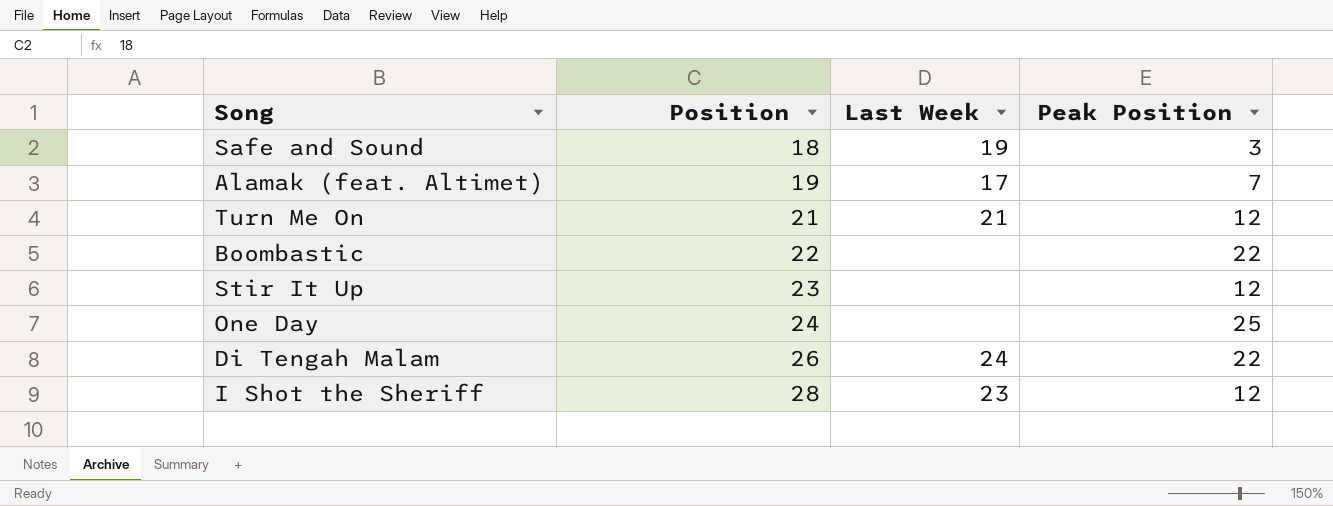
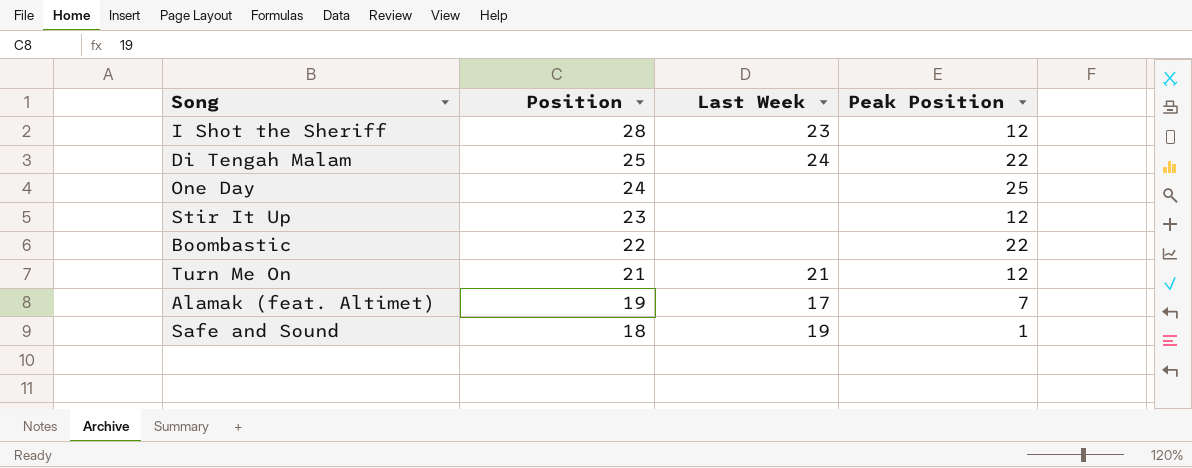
row order: Position ascending -> Position descending
Di Tengah Malam | Position: 26 -> 25
Safe and Sound | Peak Position: 3 -> 1

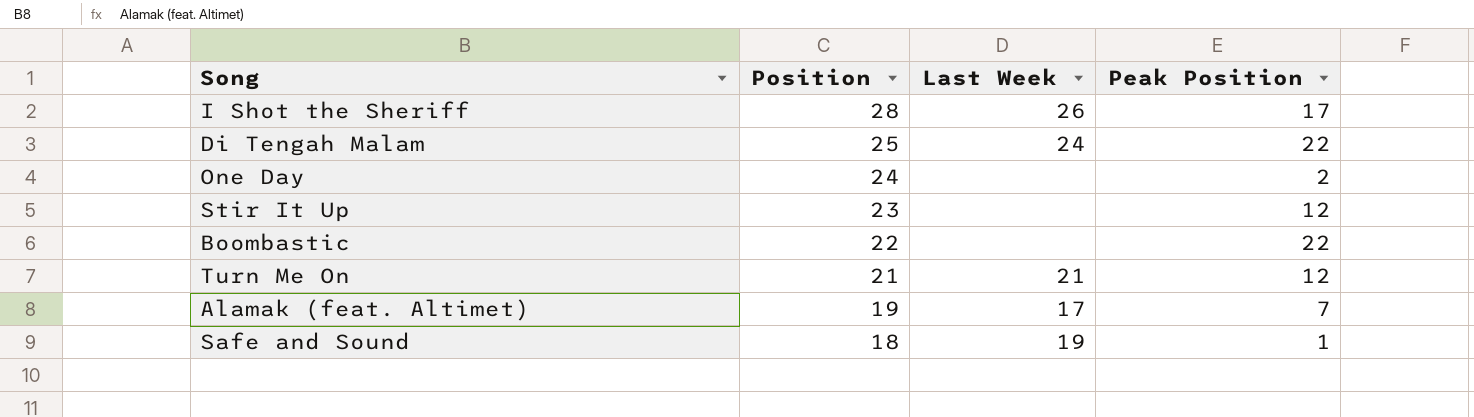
I Shot the Sheriff | Last Week: 23 -> 26
I Shot the Sheriff | Peak Position: 12 -> 17
One Day | Peak Position: 25 -> 2

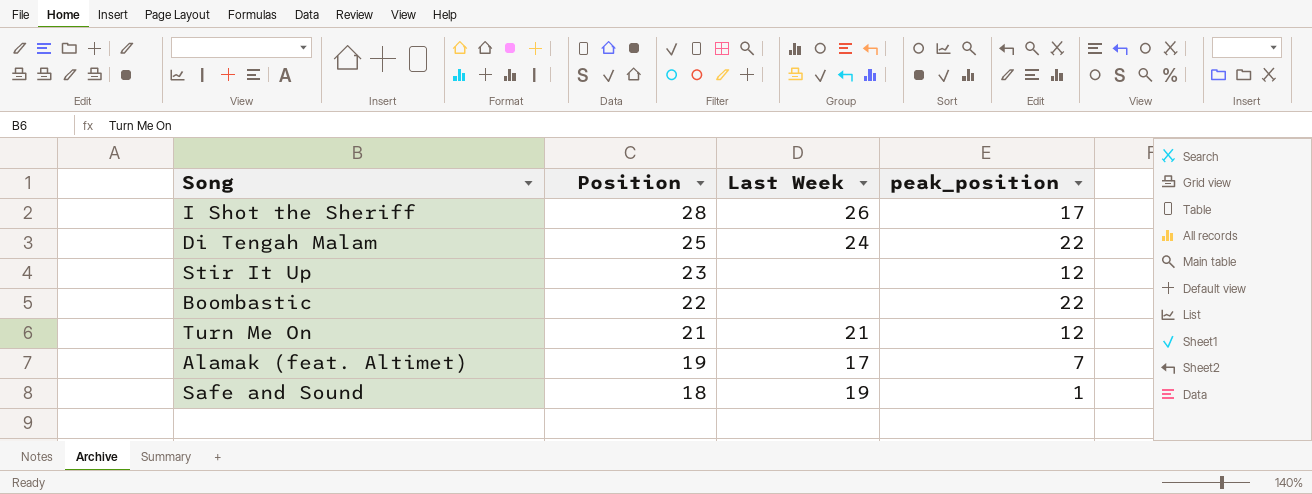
column name: Peak Position -> peak_position
row One Day: 24 | none | 2 -> none

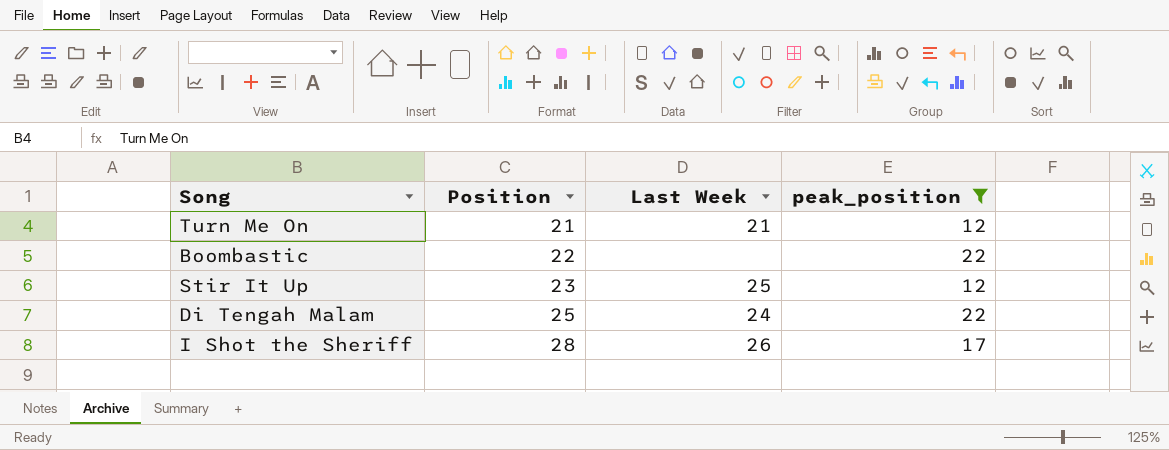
filter: none -> peak_position >= 12
row order: Position descending -> Position ascending
Stir It Up | Last Week: none -> 25

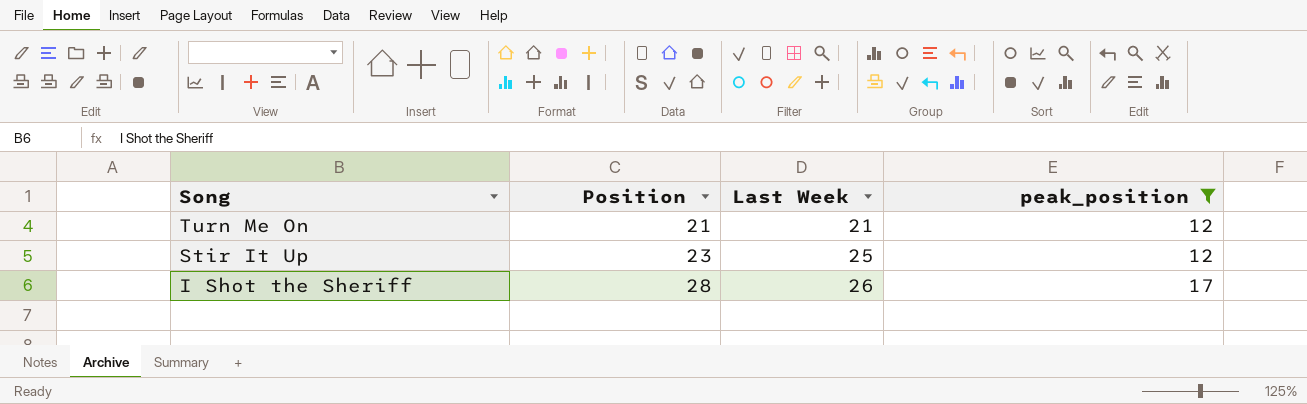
row Boombastic: 22 | none | 22 -> none
row Di Tengah Malam: 25 | 24 | 22 -> none

